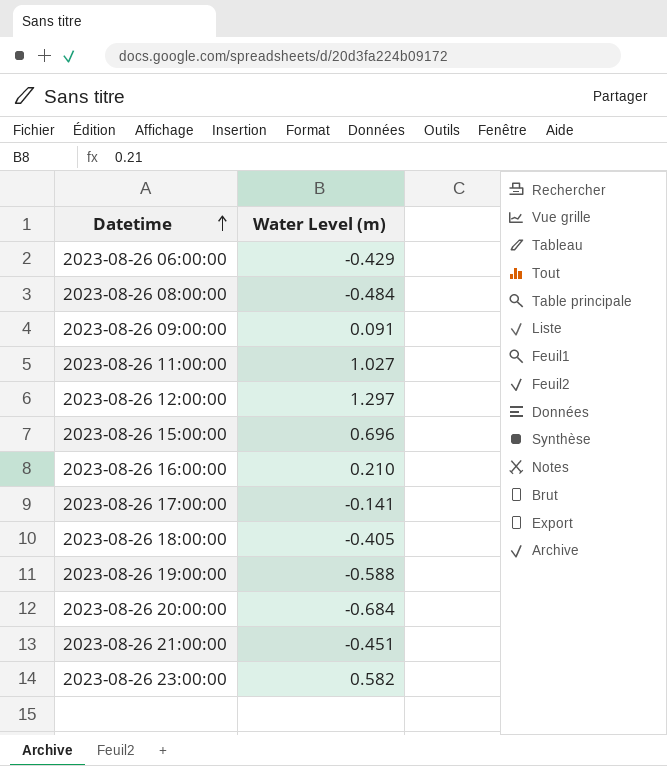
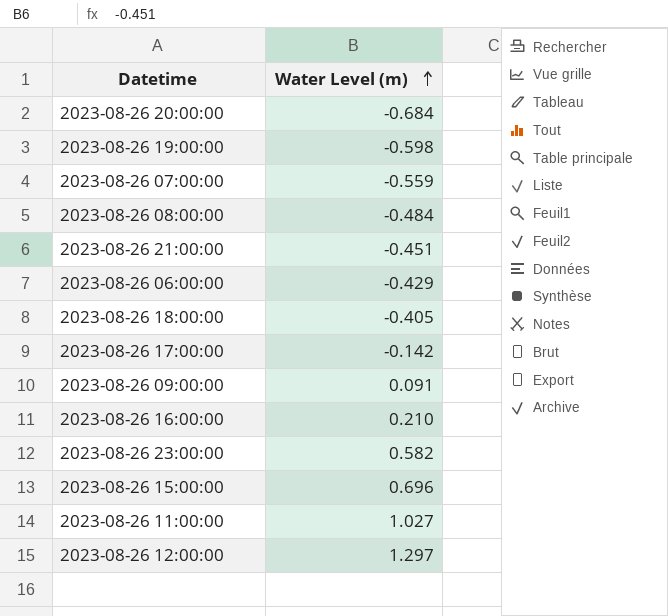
row order: Datetime ascending -> Water Level (m) ascending
2023-08-26 19:00:00 | Water Level (m): -0.588 -> -0.598
row 2023-08-26 07:00:00: none -> -0.559
2023-08-26 17:00:00 | Water Level (m): -0.141 -> -0.142

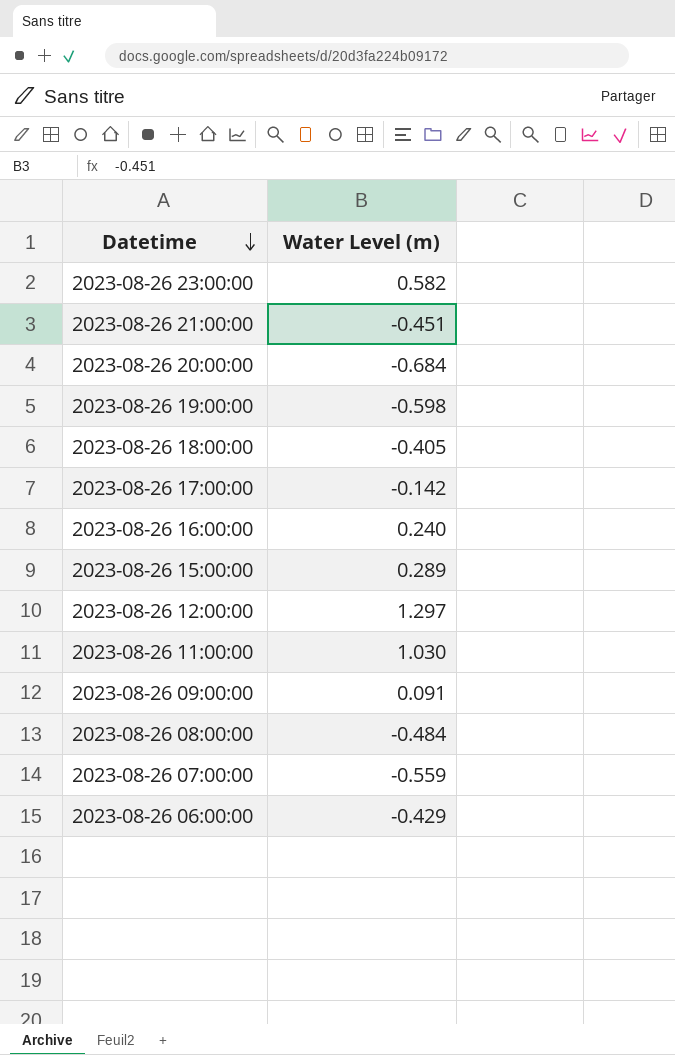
row order: Water Level (m) ascending -> Datetime descending
2023-08-26 16:00:00 | Water Level (m): 0.210 -> 0.240
2023-08-26 15:00:00 | Water Level (m): 0.696 -> 0.289
2023-08-26 11:00:00 | Water Level (m): 1.027 -> 1.030

